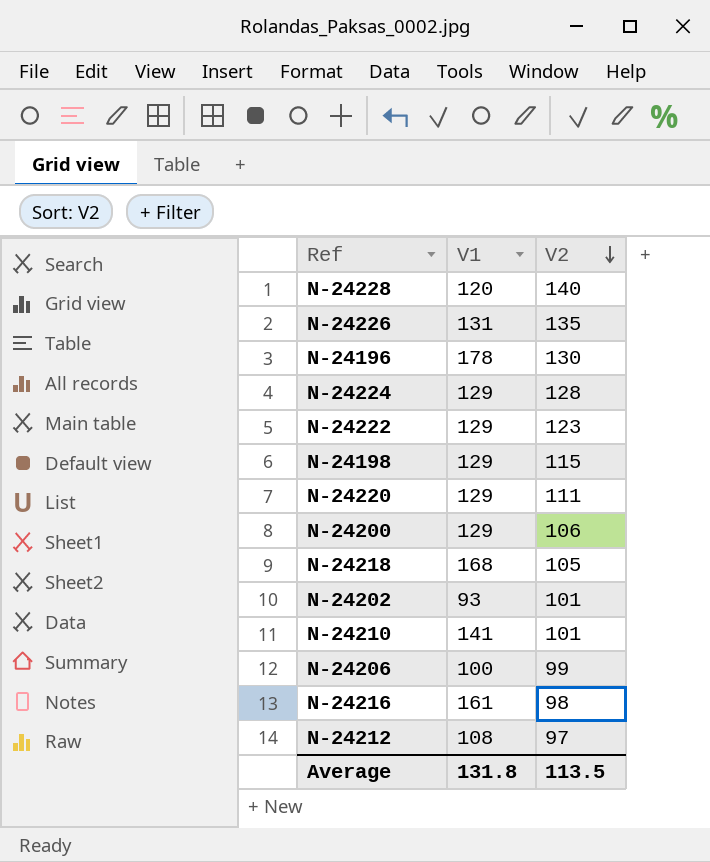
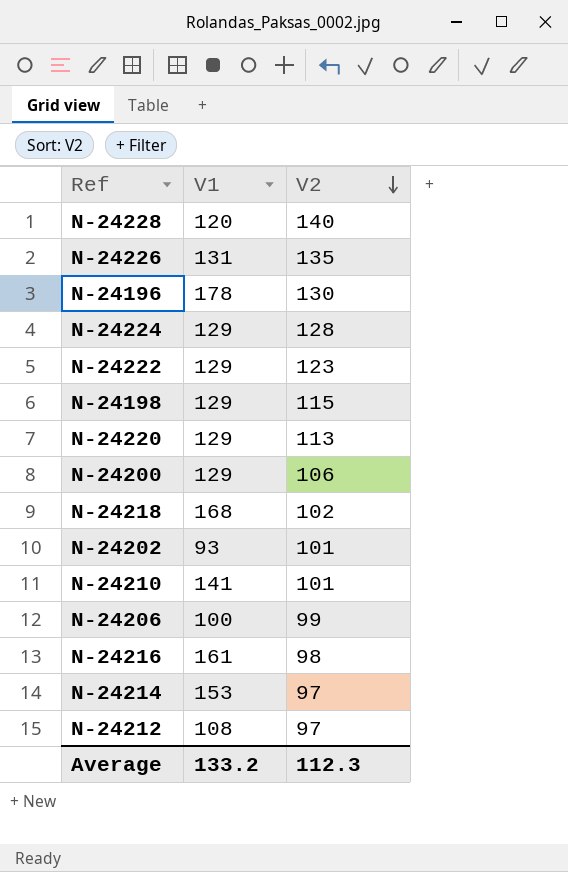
N-24220 | V2: 111 -> 113
N-24218 | V2: 105 -> 102
row N-24214: none -> 153 | 97
Average | V1: 131.8 -> 133.2
Average | V2: 113.5 -> 112.3

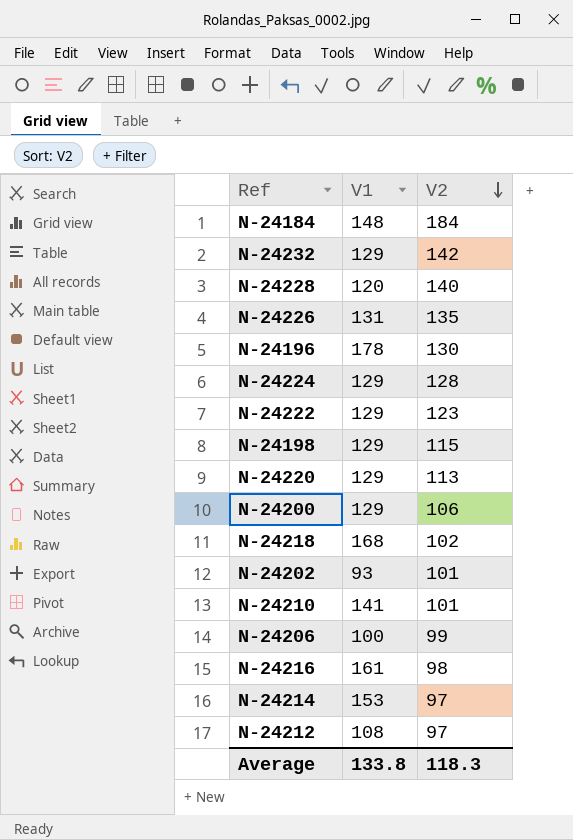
row N-24184: none -> 148 | 184
row N-24232: none -> 129 | 142
Average | V1: 133.2 -> 133.8
Average | V2: 112.3 -> 118.3

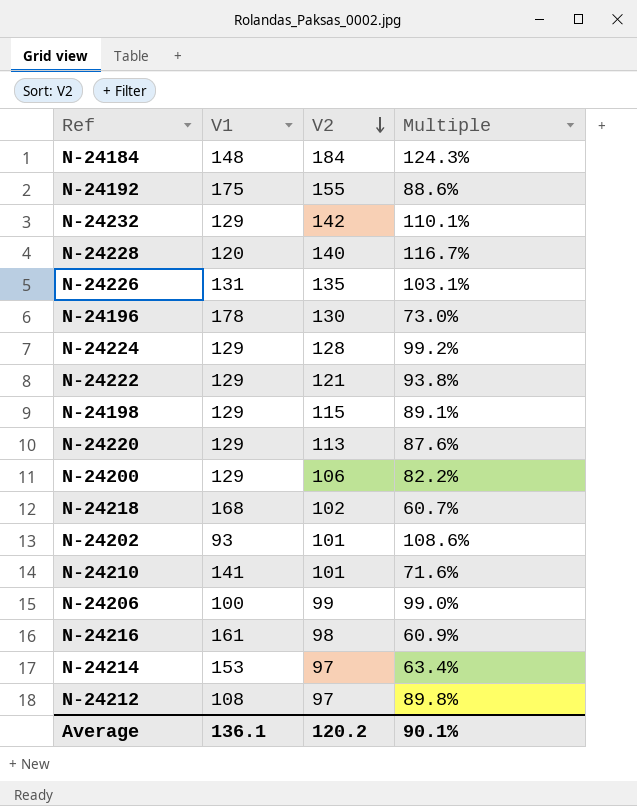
column Multiple | formula: none -> [V2] / [V1]
row N-24192: none -> 175 | 155 | 88.6%
N-24222 | V2: 123 -> 121
Average | V1: 133.8 -> 136.1
Average | V2: 118.3 -> 120.2

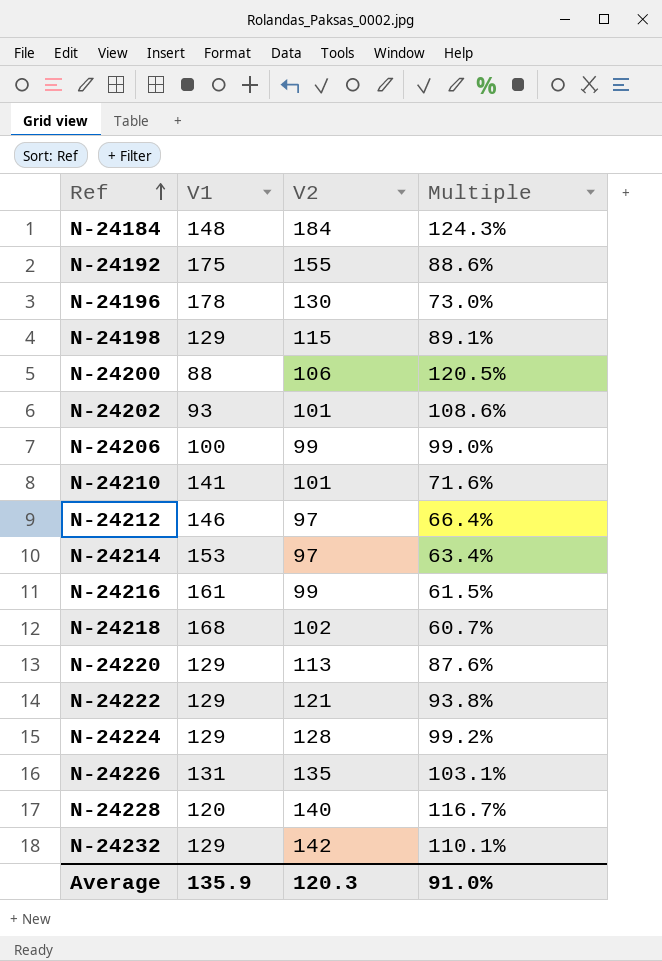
row order: V2 descending -> Ref ascending
N-24200 | V1: 129 -> 88
N-24200 | Multiple: 82.2% -> 120.5%
N-24212 | V1: 108 -> 146
N-24212 | Multiple: 89.8% -> 66.4%
N-24216 | V2: 98 -> 99
N-24216 | Multiple: 60.9% -> 61.5%
Average | V1: 136.1 -> 135.9
Average | V2: 120.2 -> 120.3
Average | Multiple: 90.1% -> 91.0%

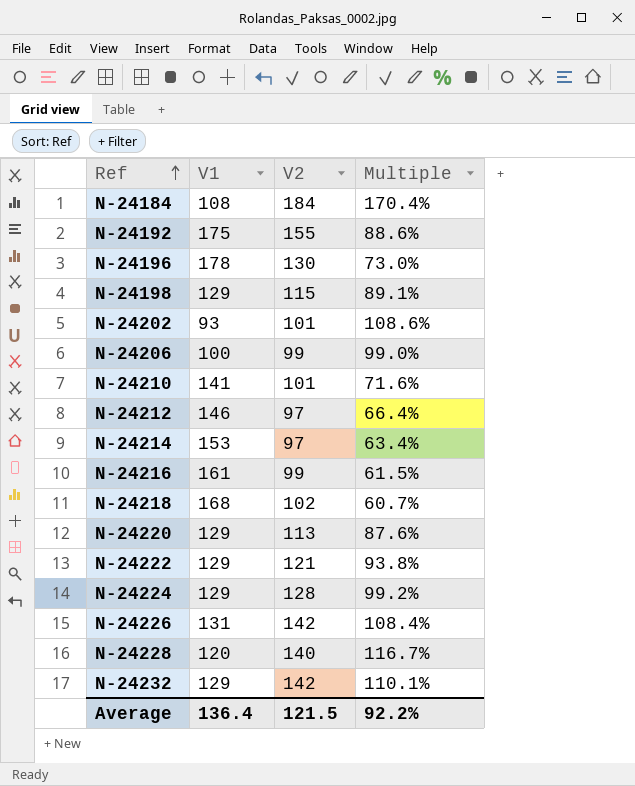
row N-24200: 88 | 106 | 120.5% -> none
N-24184 | V1: 148 -> 108
N-24184 | Multiple: 124.3% -> 170.4%
N-24226 | V2: 135 -> 142
N-24226 | Multiple: 103.1% -> 108.4%
Average | V1: 135.9 -> 136.4
Average | V2: 120.3 -> 121.5
Average | Multiple: 91.0% -> 92.2%

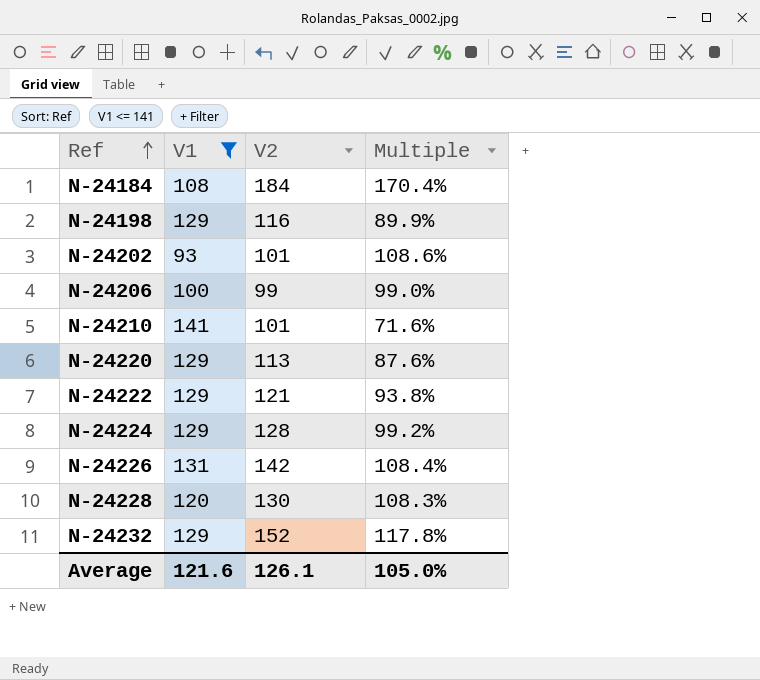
filter: none -> V1 <= 141
N-24198 | V2: 115 -> 116
N-24198 | Multiple: 89.1% -> 89.9%
N-24228 | V2: 140 -> 130
N-24228 | Multiple: 116.7% -> 108.3%
N-24232 | V2: 142 -> 152
N-24232 | Multiple: 110.1% -> 117.8%
Average | V1: 136.4 -> 121.6
Average | V2: 121.5 -> 126.1
Average | Multiple: 92.2% -> 105.0%

